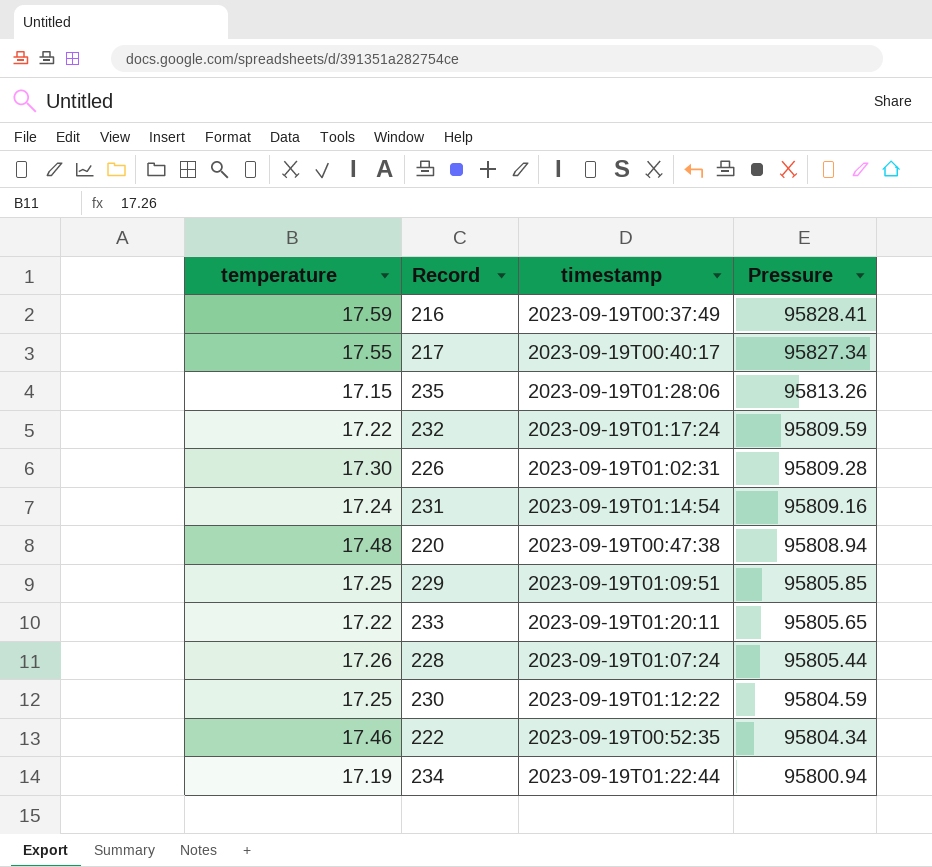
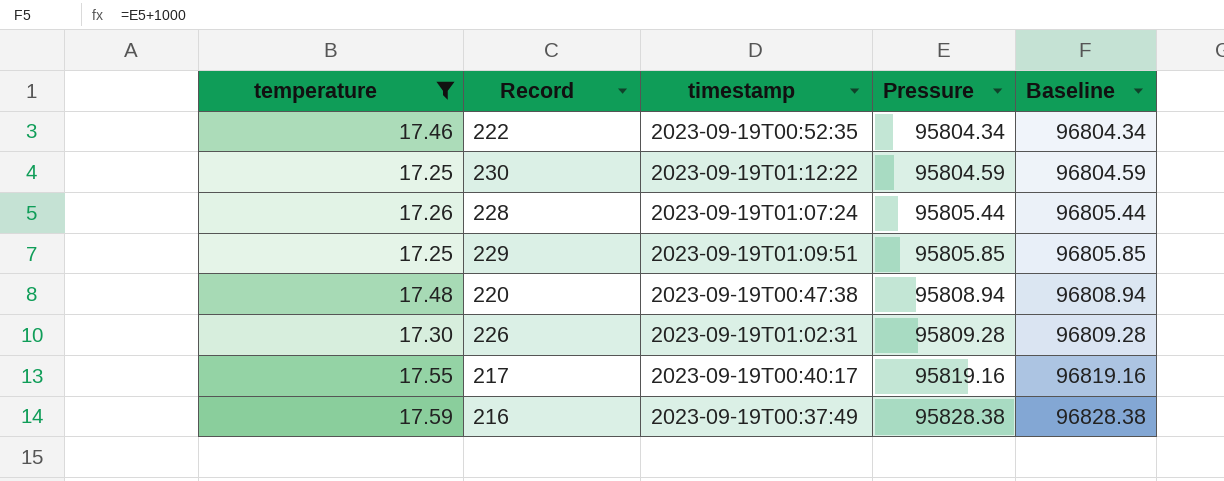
filter: none -> temperature >= 17.25
row order: Pressure descending -> Pressure ascending
column Baseline | formula: none -> [Pressure] + 1000
217 | Pressure: 95827.34 -> 95819.16
216 | Pressure: 95828.41 -> 95828.38

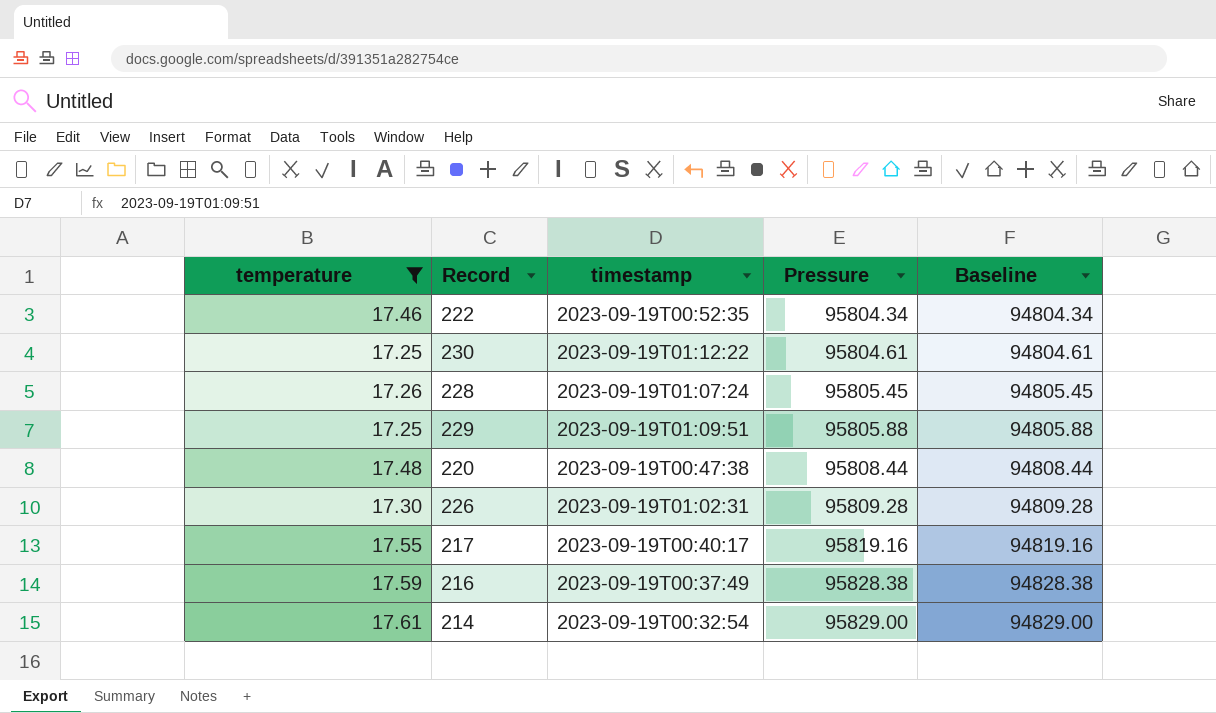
column Baseline | formula: [Pressure] + 1000 -> [Pressure] - 1000
230 | Pressure: 95804.59 -> 95804.61
228 | Pressure: 95805.44 -> 95805.45
229 | Pressure: 95805.85 -> 95805.88
220 | Pressure: 95808.94 -> 95808.44
row 214: none -> 17.61 | 2023-09-19T00:32:54 | 95829.00 | 94829.00

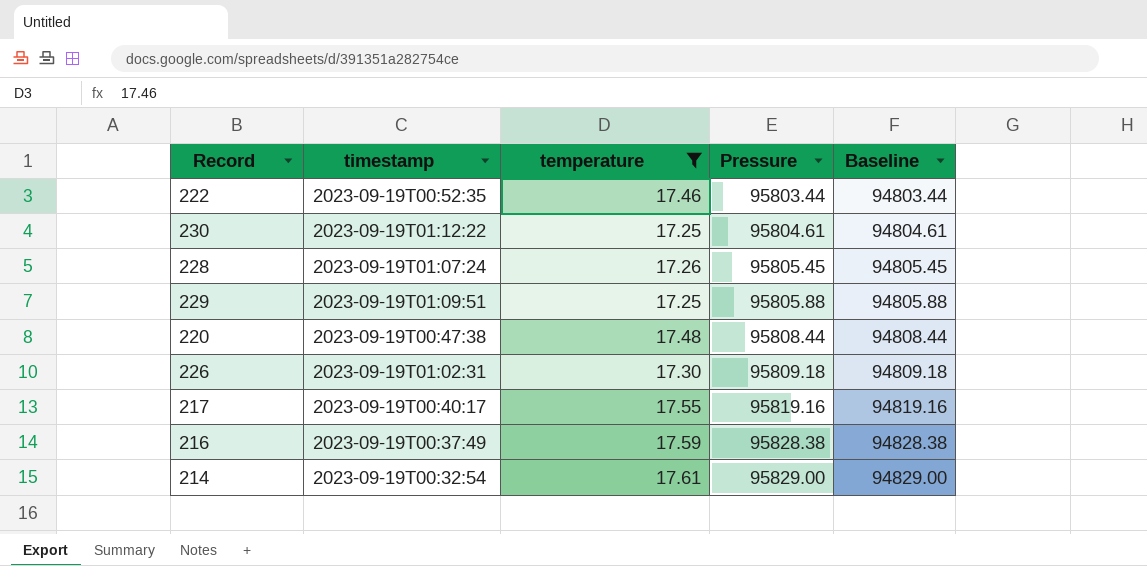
column temperature | position: 1 -> 3
222 | Pressure: 95804.34 -> 95803.44
222 | Baseline: 94804.34 -> 94803.44
226 | Pressure: 95809.28 -> 95809.18
226 | Baseline: 94809.28 -> 94809.18

